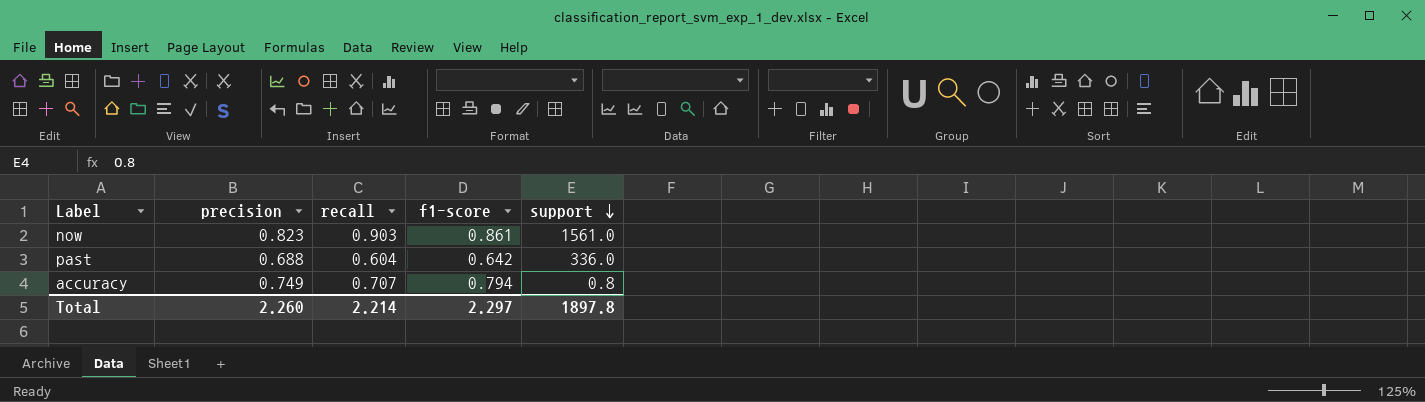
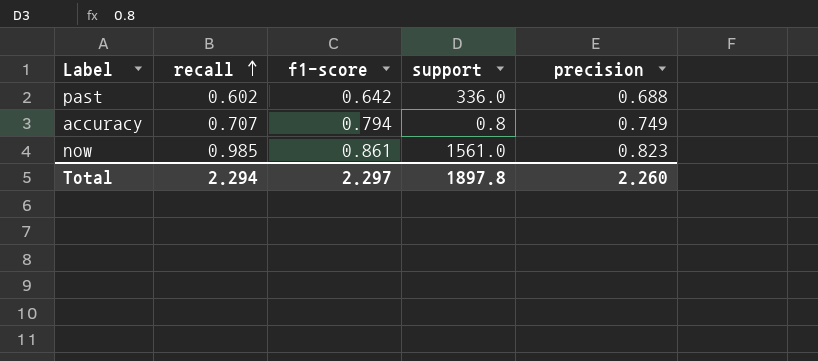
row order: support descending -> recall ascending
column precision | position: 2 -> 5
past | recall: 0.604 -> 0.602
now | recall: 0.903 -> 0.985
Total | recall: 2.214 -> 2.294

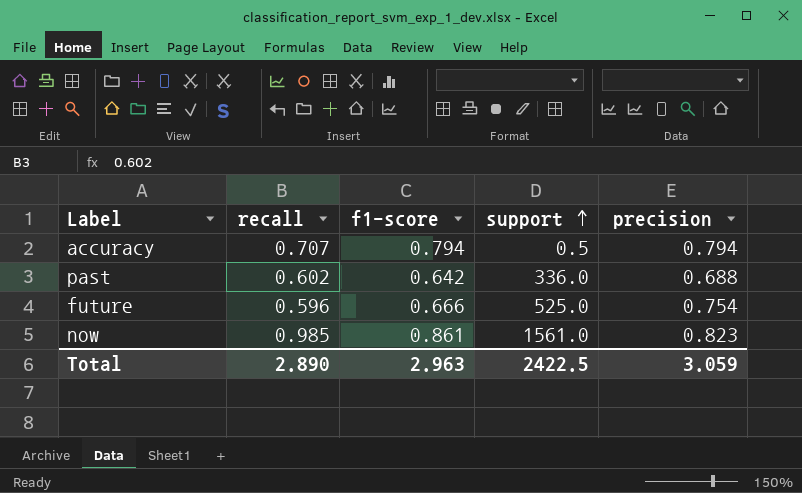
row order: recall ascending -> support ascending
accuracy | support: 0.8 -> 0.5
accuracy | precision: 0.749 -> 0.794
row future: none -> 0.596 | 0.666 | 525.0 | 0.754
Total | recall: 2.294 -> 2.890
Total | f1-score: 2.297 -> 2.963
Total | support: 1897.8 -> 2422.5
Total | precision: 2.260 -> 3.059

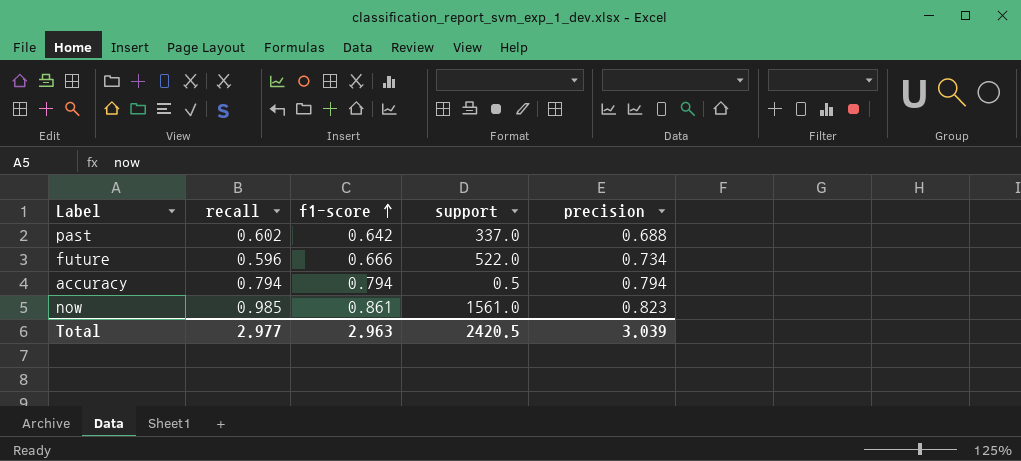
row order: support ascending -> f1-score ascending
past | support: 336.0 -> 337.0
future | support: 525.0 -> 522.0
future | precision: 0.754 -> 0.734
accuracy | recall: 0.707 -> 0.794
Total | recall: 2.890 -> 2.977
Total | support: 2422.5 -> 2420.5
Total | precision: 3.059 -> 3.039

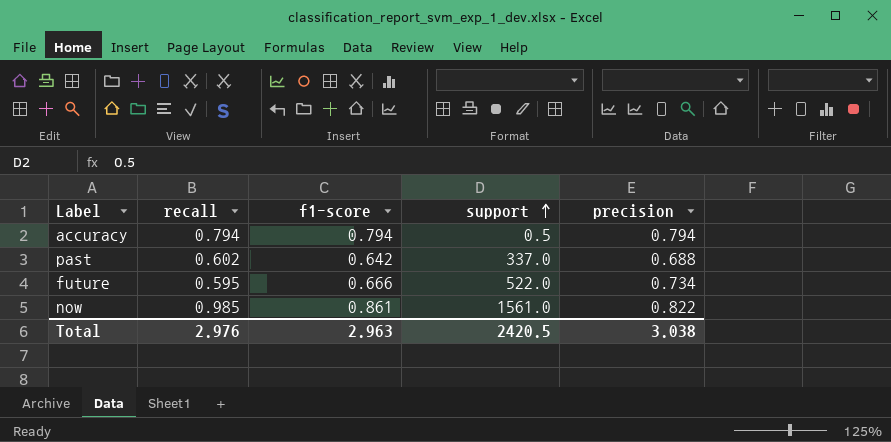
row order: f1-score ascending -> support ascending
future | recall: 0.596 -> 0.595
now | precision: 0.823 -> 0.822
Total | recall: 2.977 -> 2.976
Total | precision: 3.039 -> 3.038

